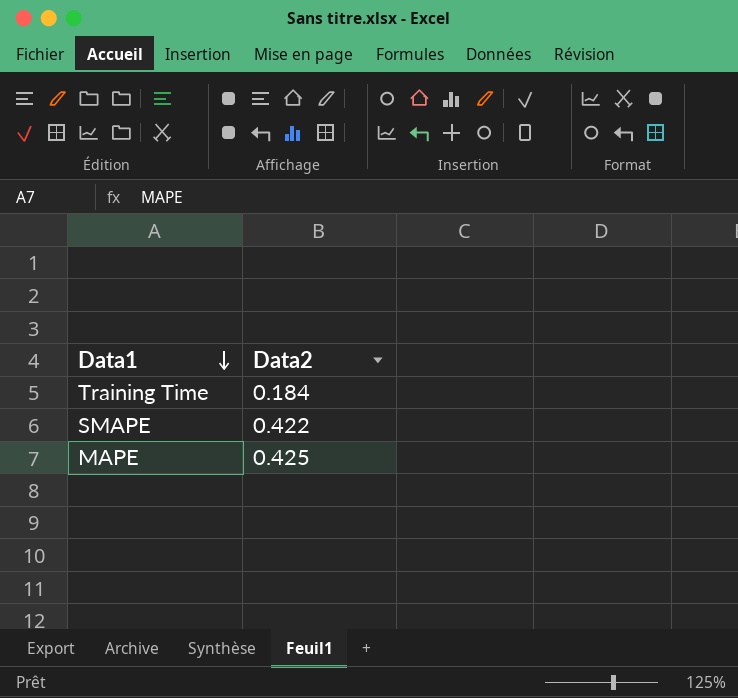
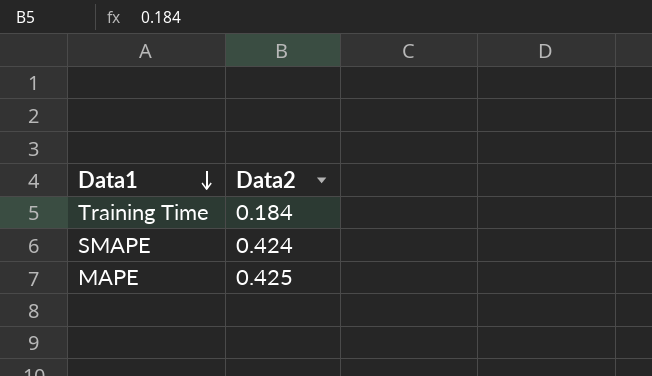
SMAPE | Data2: 0.422 -> 0.424

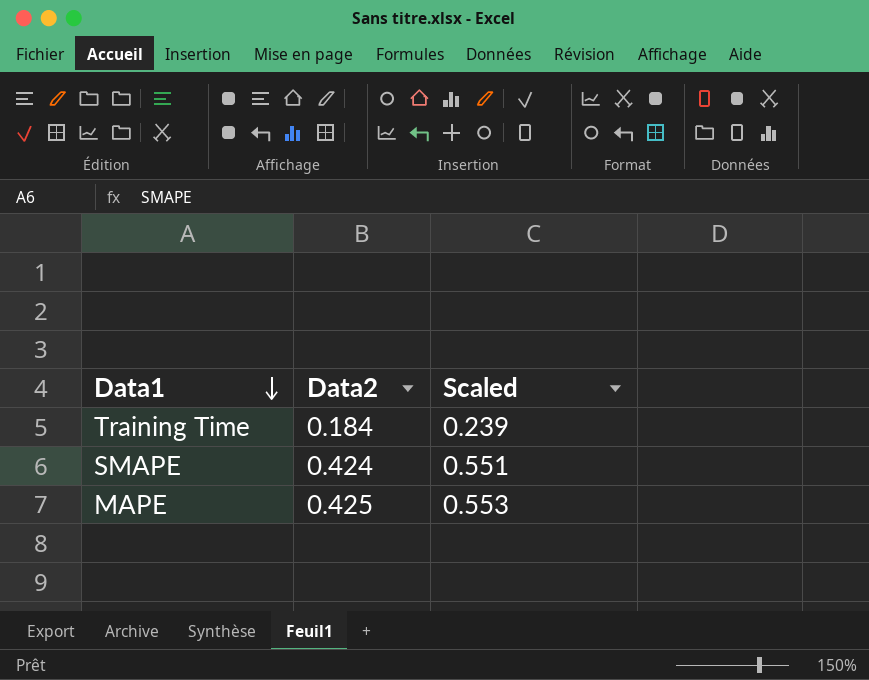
column Scaled | formula: none -> [Data2] * 1.3

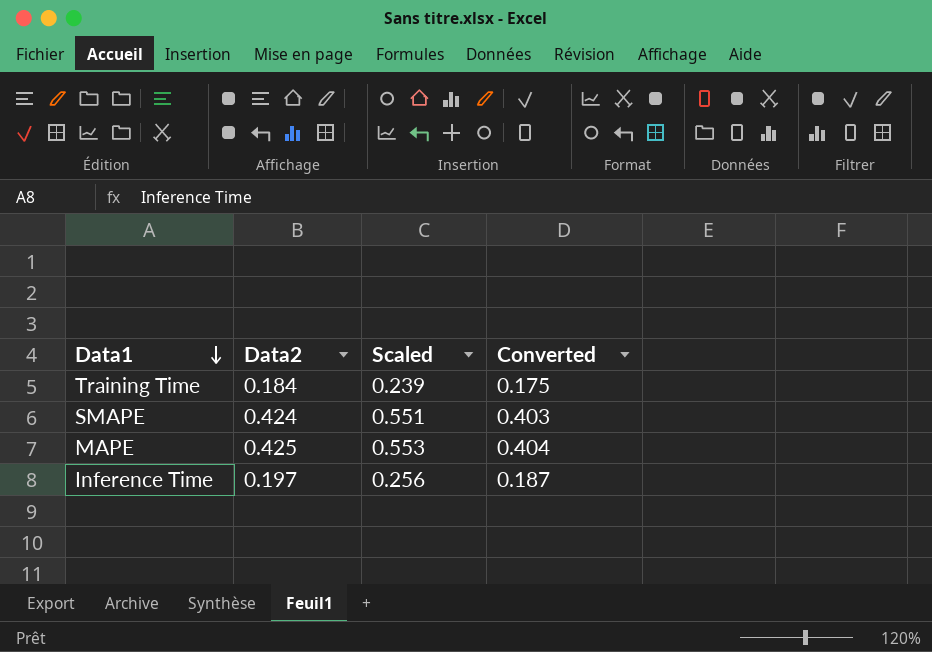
column Converted | formula: none -> [Data2] * 0.95
row Inference Time: none -> 0.197 | 0.256 | 0.187

